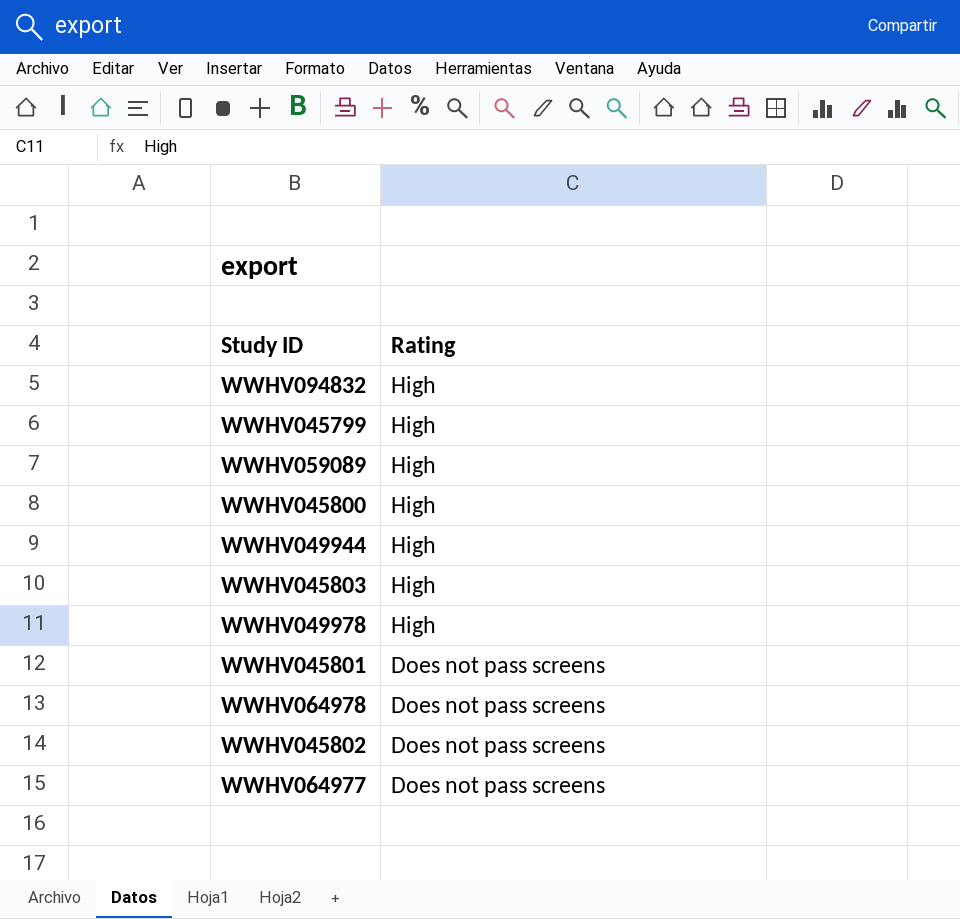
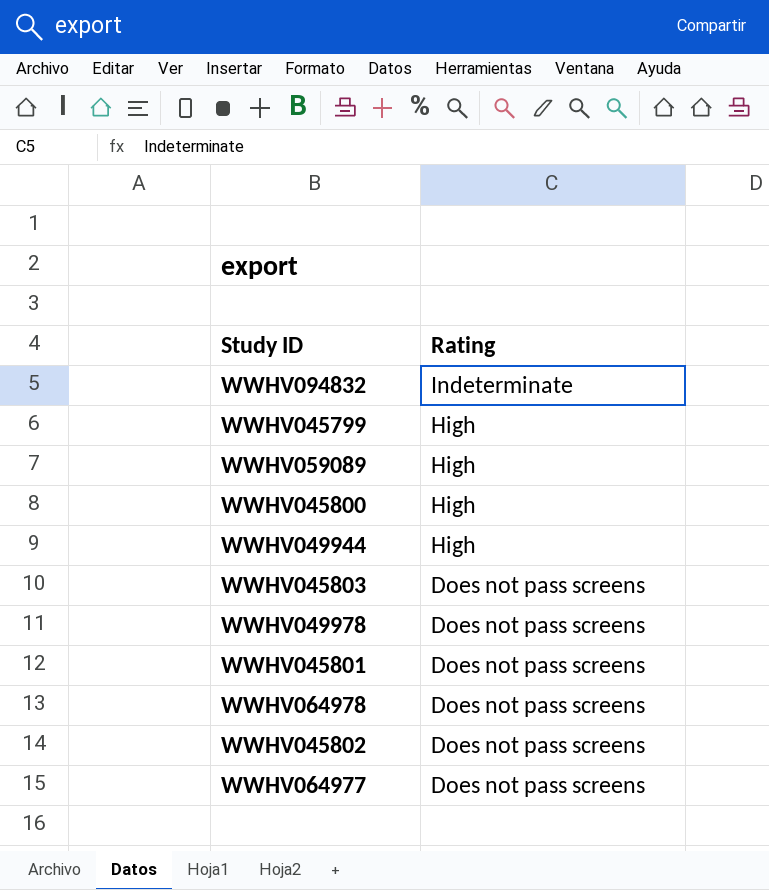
WWHV094832 | Rating: High -> Indeterminate
WWHV045803 | Rating: High -> Does not pass screens
WWHV049978 | Rating: High -> Does not pass screens

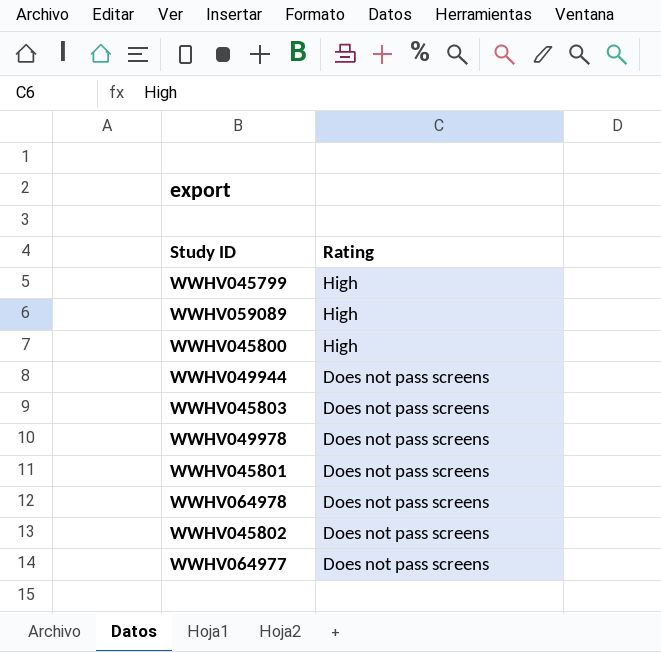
row WWHV094832: Indeterminate -> none
WWHV049944 | Rating: High -> Does not pass screens

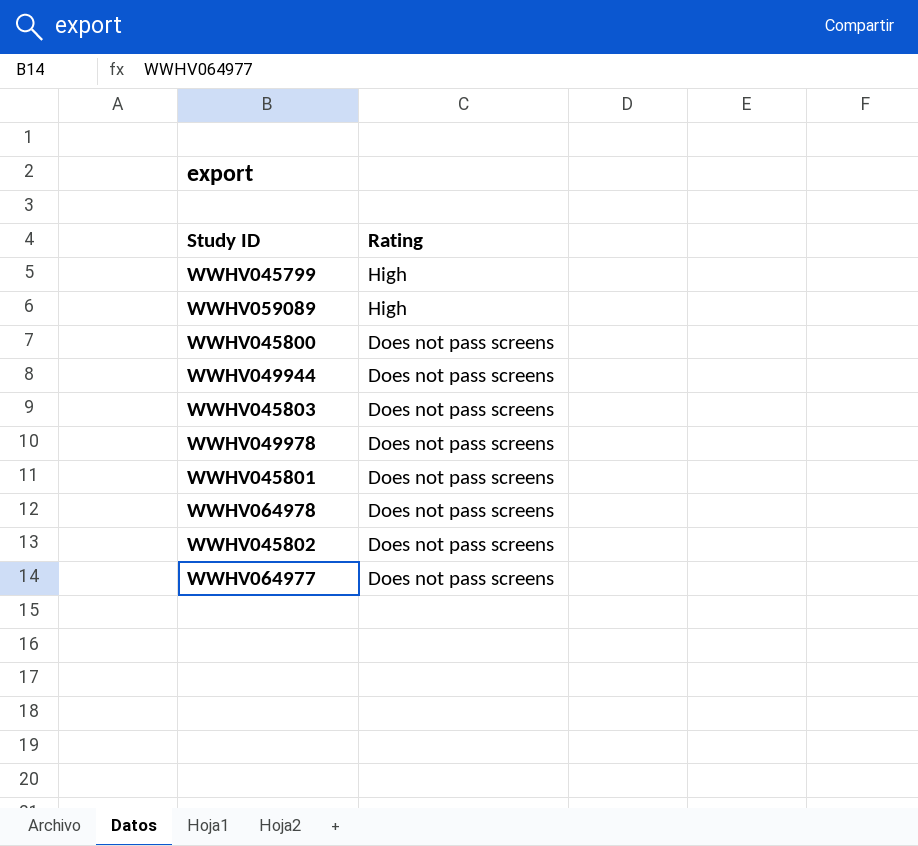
WWHV045800 | Rating: High -> Does not pass screens

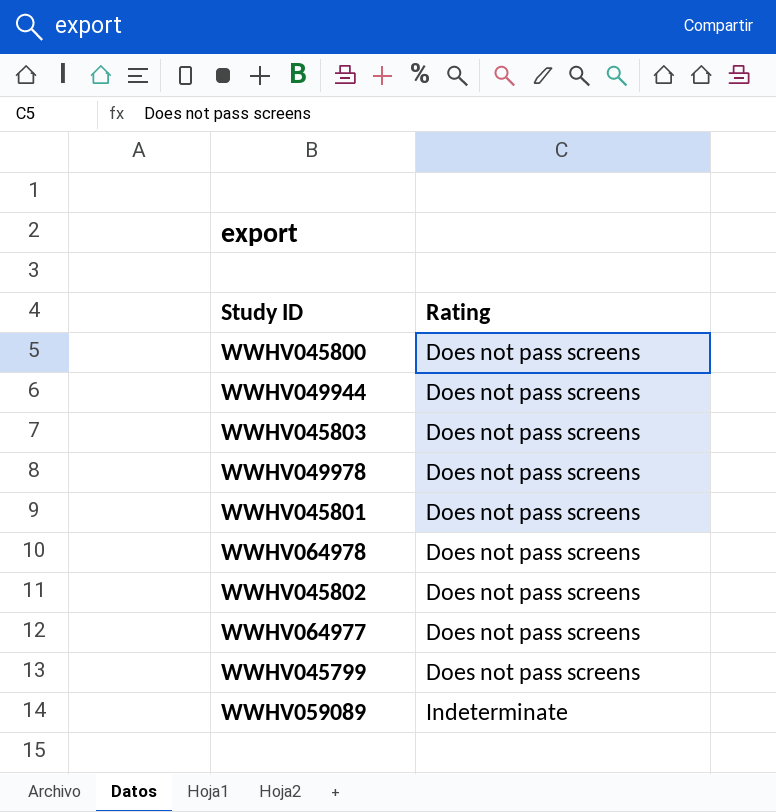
row order: Rating descending -> Rating ascending
WWHV045799 | Rating: High -> Does not pass screens
WWHV059089 | Rating: High -> Indeterminate

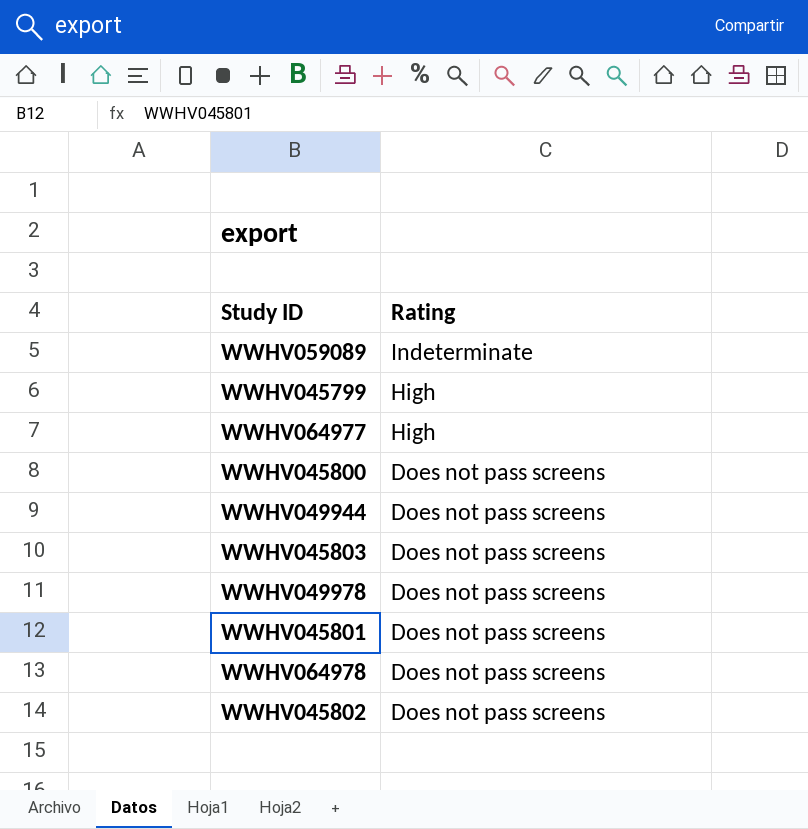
row order: Rating ascending -> Rating descending
WWHV045799 | Rating: Does not pass screens -> High
WWHV064977 | Rating: Does not pass screens -> High

